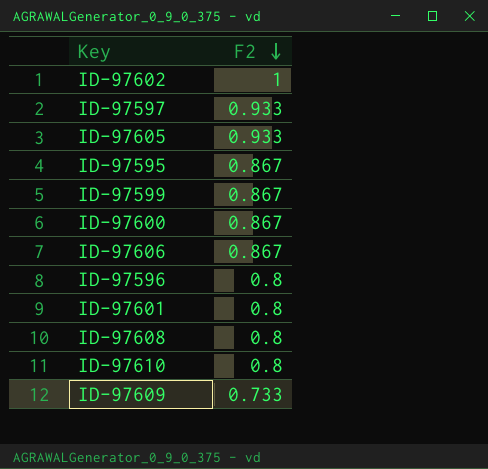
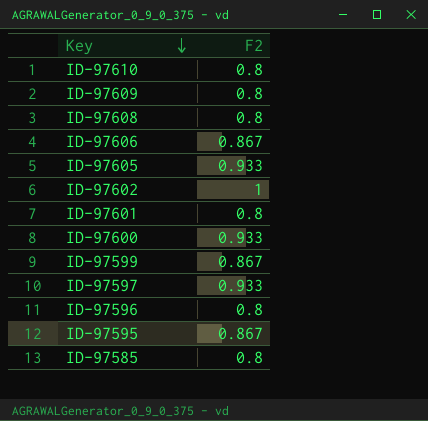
row order: F2 descending -> Key descending
ID-97609 | F2: 0.733 -> 0.8
ID-97600 | F2: 0.867 -> 0.933
row ID-97585: none -> 0.8

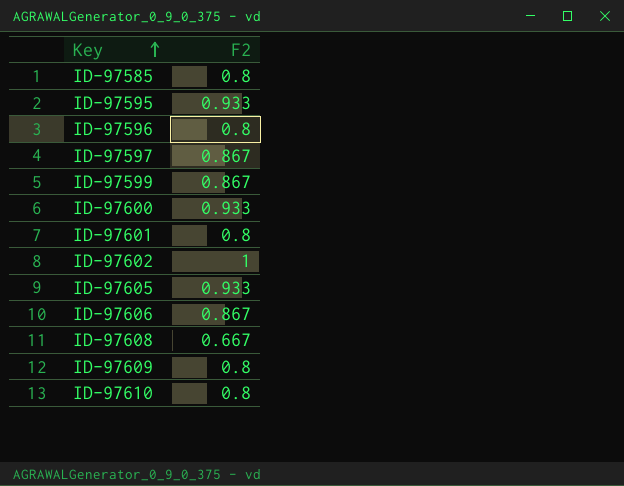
row order: Key descending -> Key ascending
ID-97595 | F2: 0.867 -> 0.933
ID-97597 | F2: 0.933 -> 0.867
ID-97608 | F2: 0.8 -> 0.667

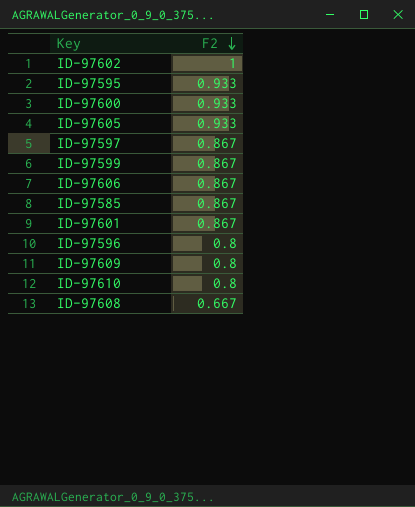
row order: Key ascending -> F2 descending
ID-97585 | F2: 0.8 -> 0.867
ID-97601 | F2: 0.8 -> 0.867

